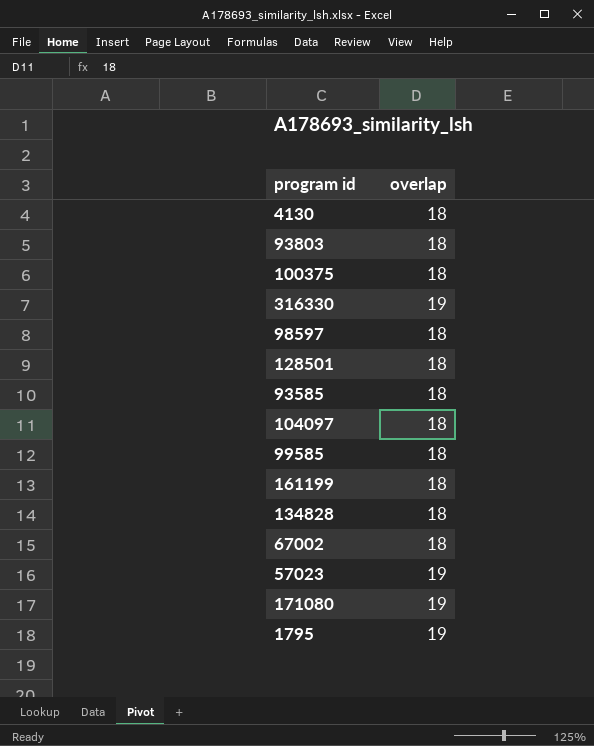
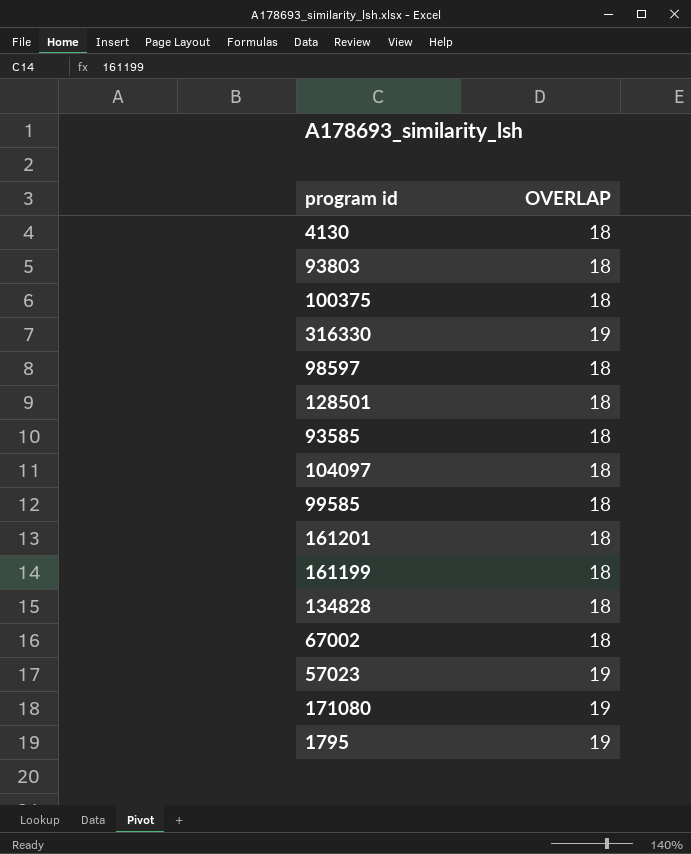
column name: overlap -> OVERLAP
row 161201: none -> 18

